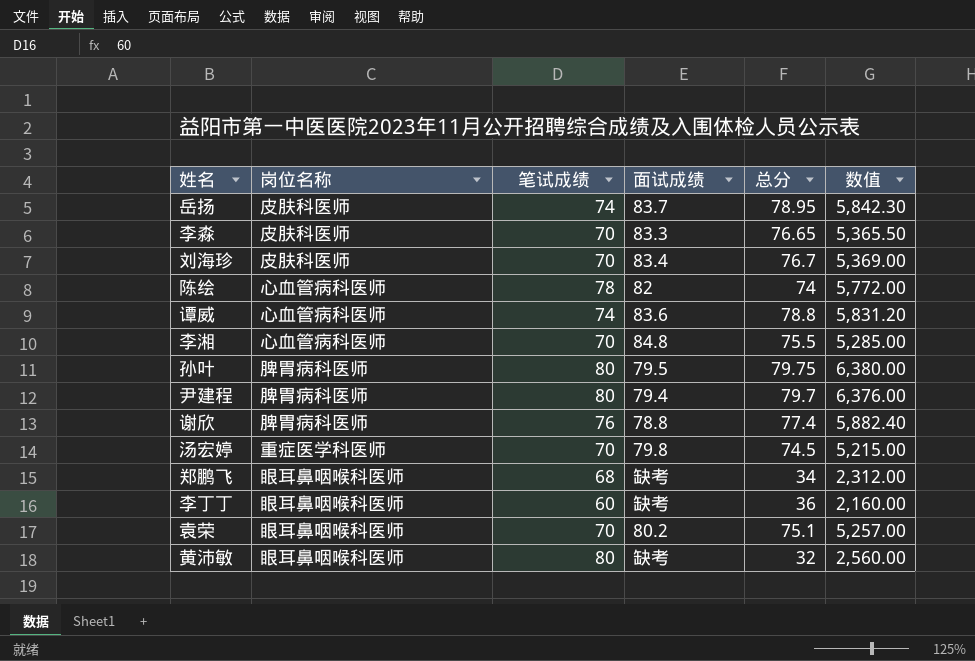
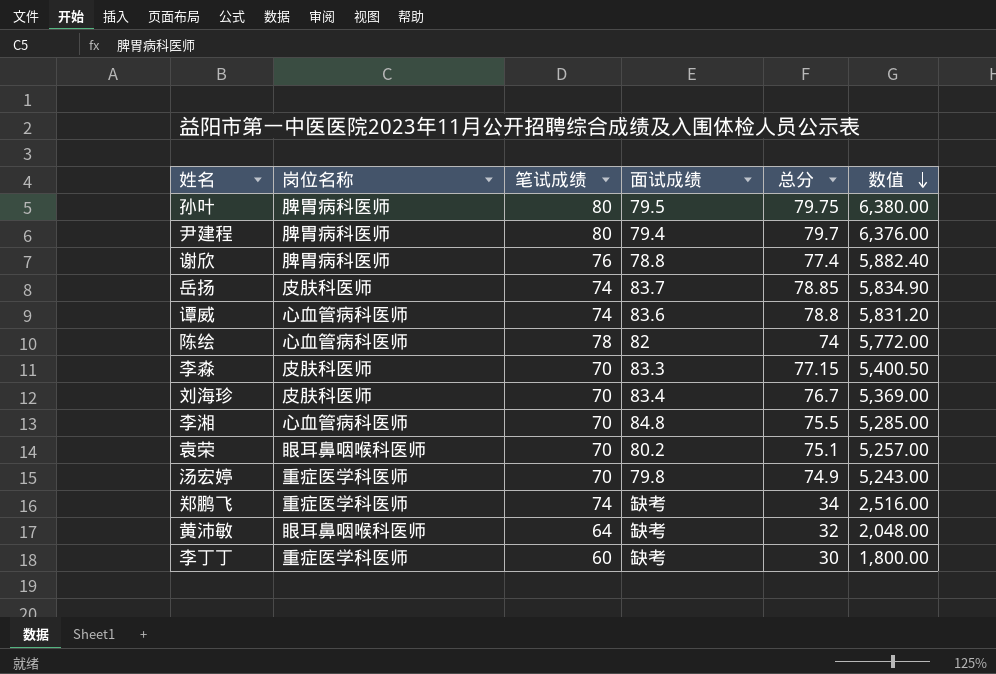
row order: none -> 数值 descending
岳扬 | 总分: 78.95 -> 78.85
岳扬 | 数值: 5,842.30 -> 5,834.90
李淼 | 总分: 76.65 -> 77.15
李淼 | 数值: 5,365.50 -> 5,400.50
汤宏婷 | 总分: 74.5 -> 74.9
汤宏婷 | 数值: 5,215.00 -> 5,243.00
郑鹏飞 | 岗位名称: 眼耳鼻咽喉科医师 -> 重症医学科医师
郑鹏飞 | 笔试成绩: 68 -> 74
郑鹏飞 | 数值: 2,312.00 -> 2,516.00
黄沛敏 | 笔试成绩: 80 -> 64
黄沛敏 | 数值: 2,560.00 -> 2,048.00
李丁丁 | 岗位名称: 眼耳鼻咽喉科医师 -> 重症医学科医师
李丁丁 | 总分: 36 -> 30
李丁丁 | 数值: 2,160.00 -> 1,800.00

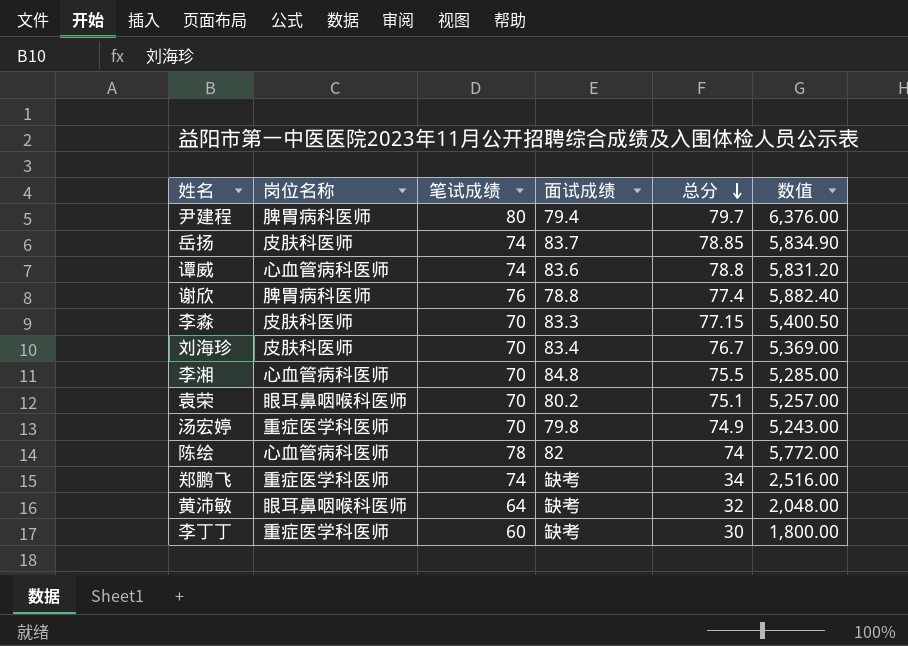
row order: 数值 descending -> 总分 descending
row 孙叶: 脾胃病科医师 | 80 | 79.5 | 79.75 | 6,380.00 -> none

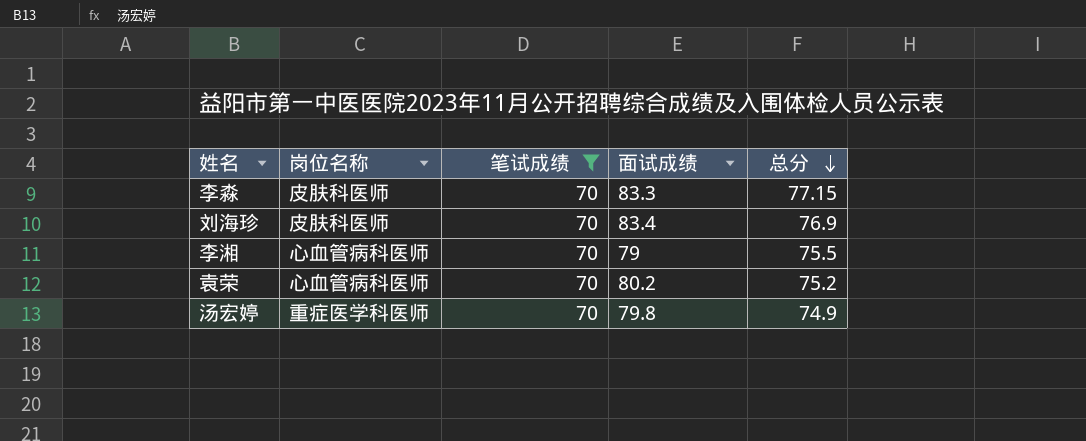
filter: none -> 笔试成绩 = 70
column 数值 | formula: [笔试成绩] * [总分] -> none
刘海珍 | 总分: 76.7 -> 76.9
李湘 | 面试成绩: 84.8 -> 79
袁荣 | 岗位名称: 眼耳鼻咽喉科医师 -> 心血管病科医师
袁荣 | 总分: 75.1 -> 75.2

